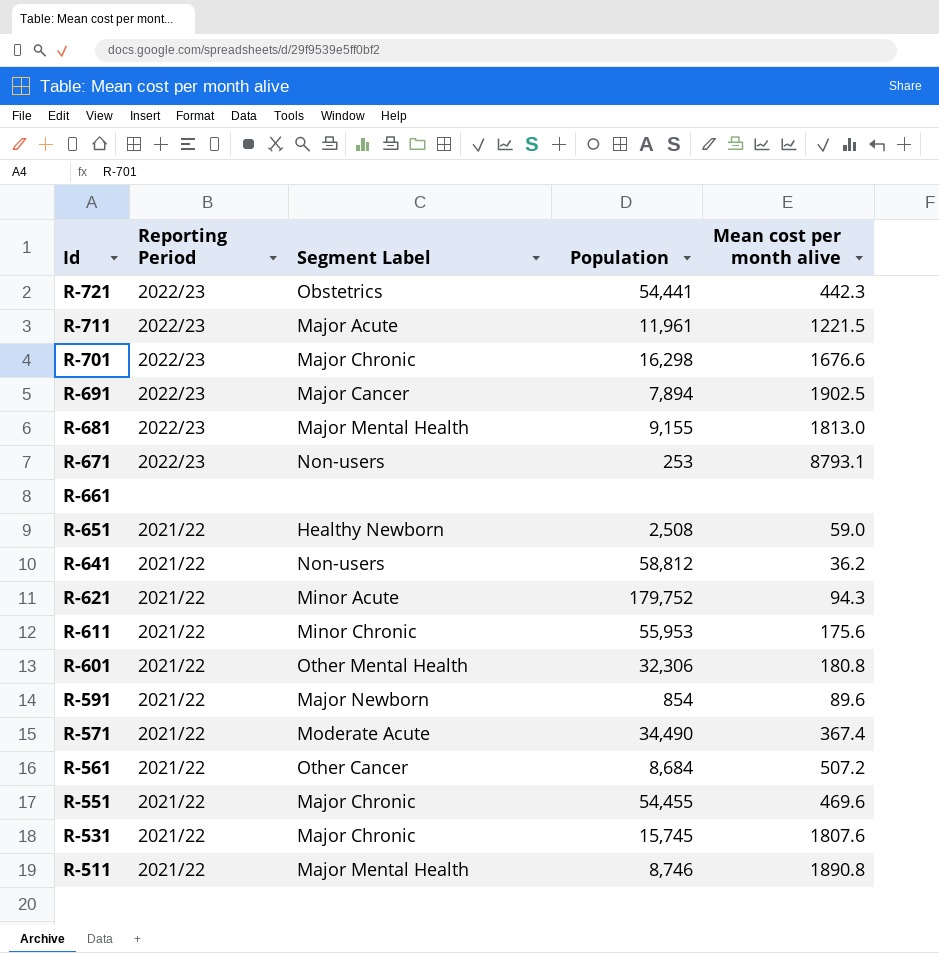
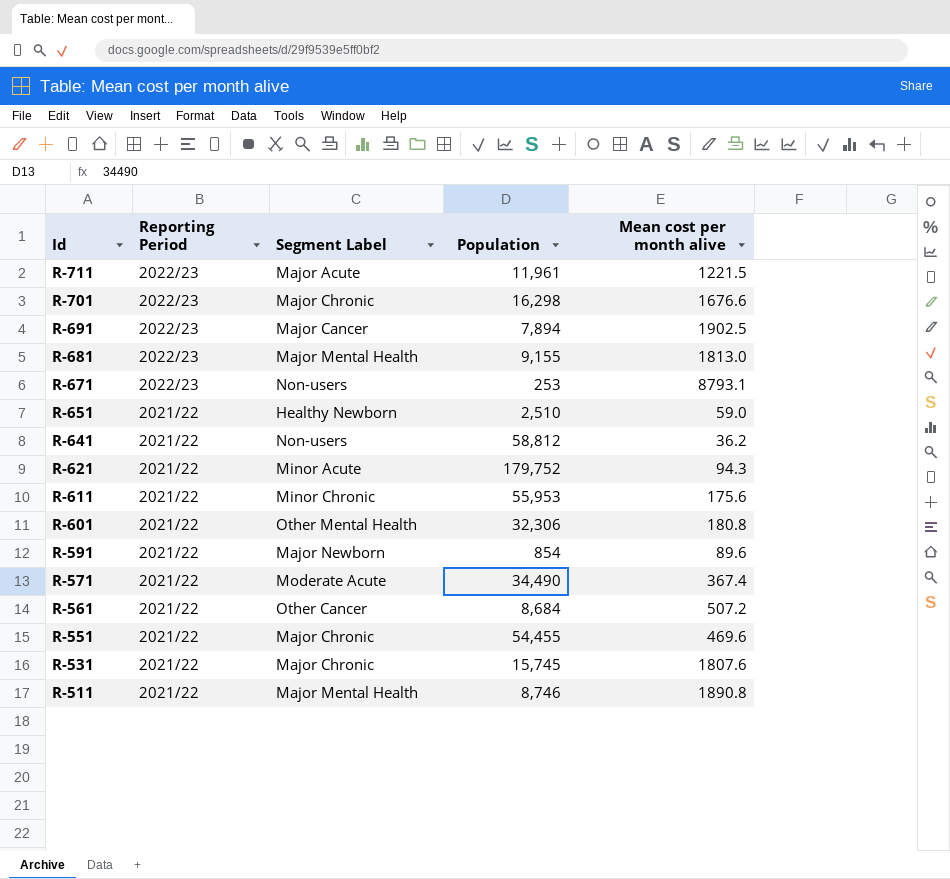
row R-721: 2022/23 | Obstetrics | 54,441 | 442.3 -> none
row R-661: none | none | none | none -> none
R-651 | Population: 2,508 -> 2,510

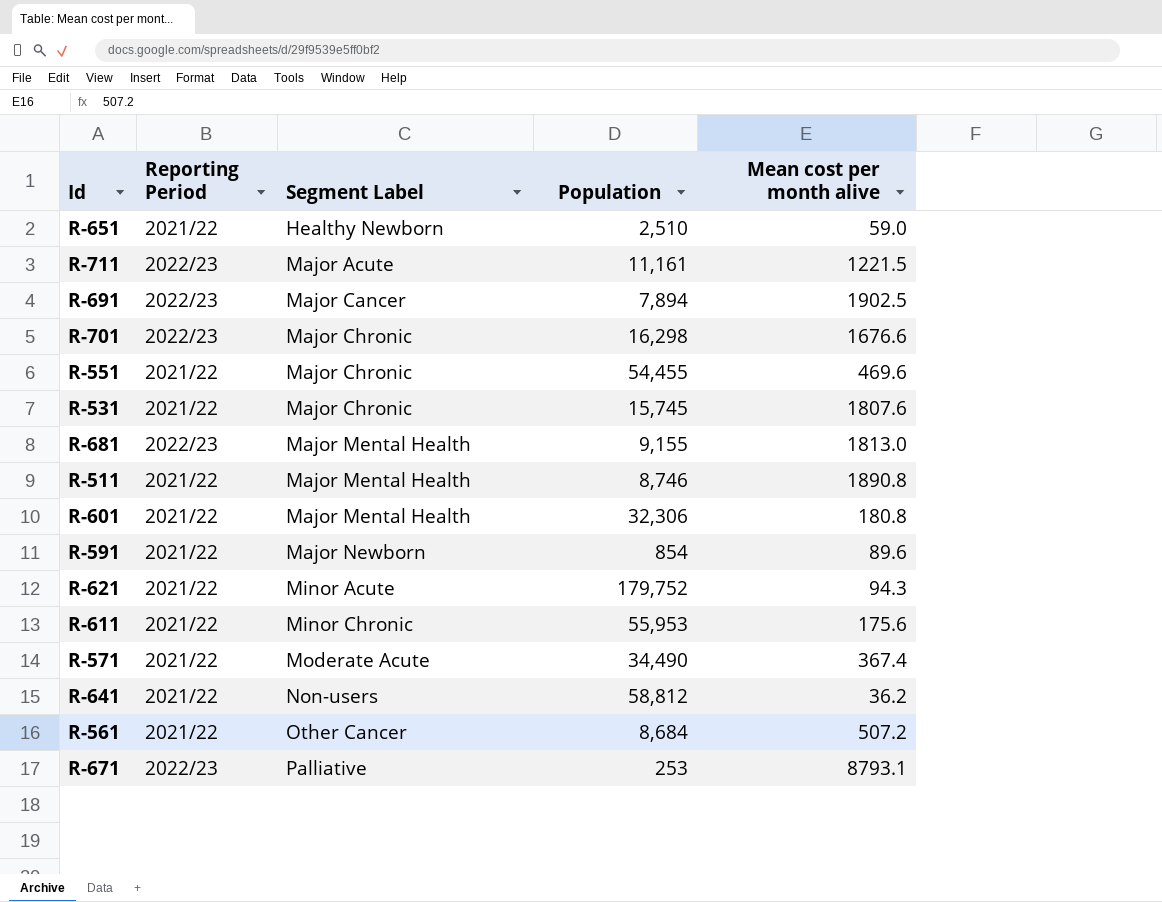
row order: Id descending -> Segment Label ascending
R-711 | Population: 11,961 -> 11,161
R-601 | Segment Label: Other Mental Health -> Major Mental Health
R-671 | Segment Label: Non-users -> Palliative

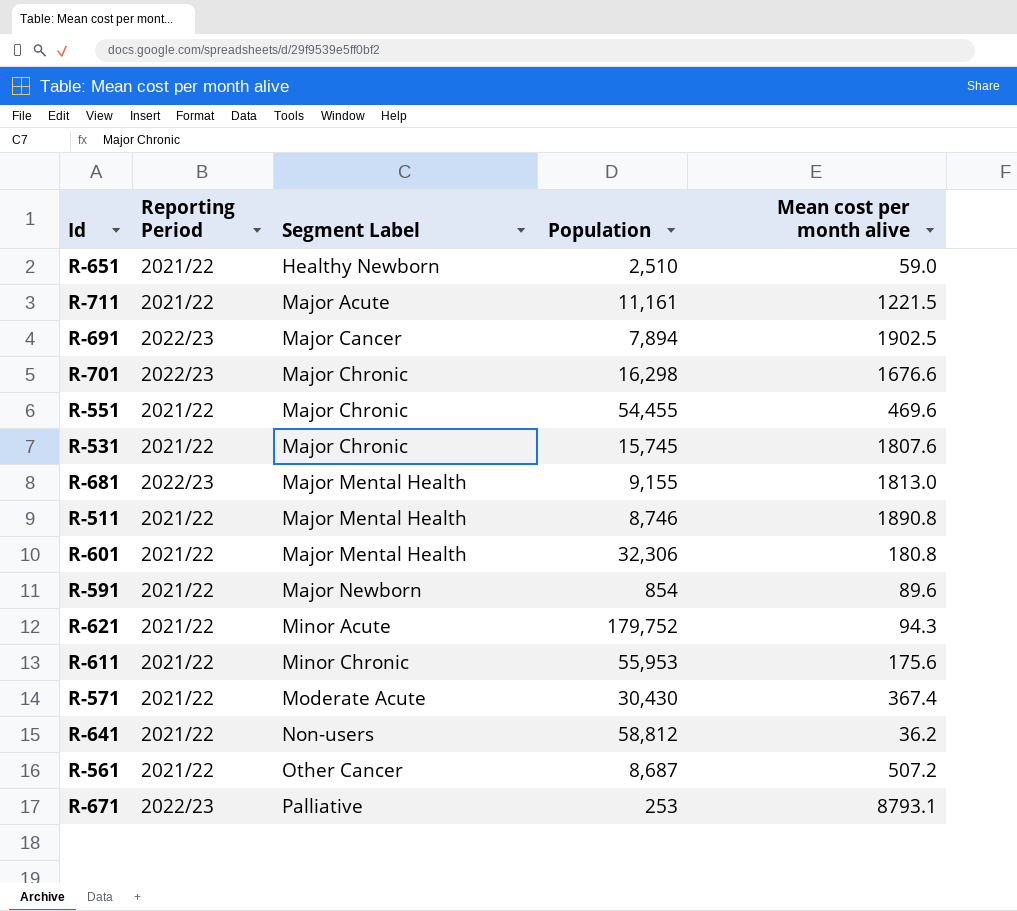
R-711 | Reporting Period: 2022/23 -> 2021/22
R-571 | Population: 34,490 -> 30,430
R-561 | Population: 8,684 -> 8,687

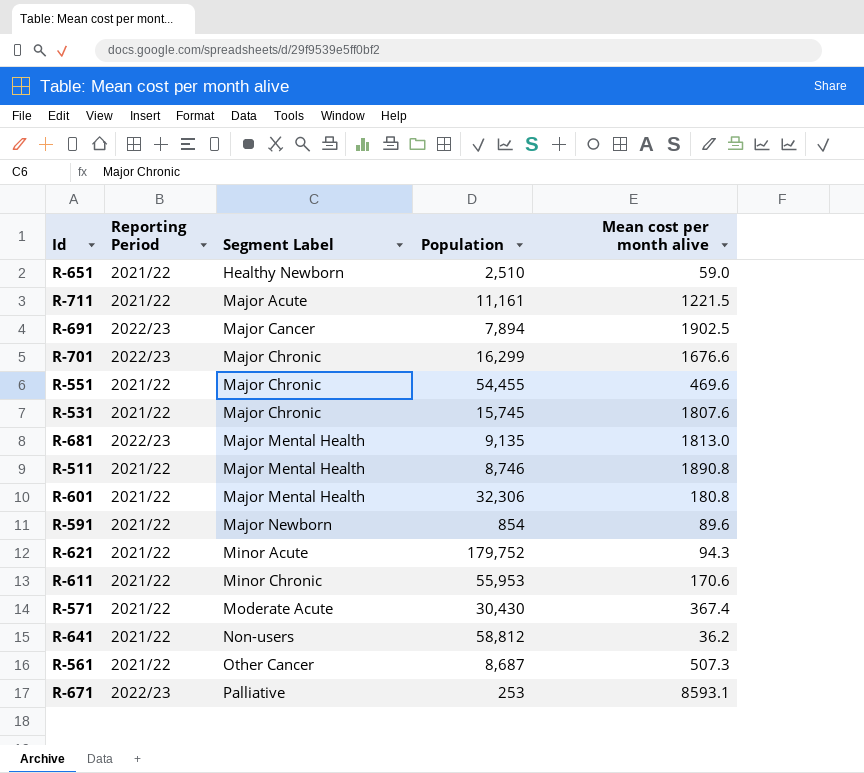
R-701 | Population: 16,298 -> 16,299
R-681 | Population: 9,155 -> 9,135
R-611 | Mean cost per month alive: 175.6 -> 170.6
R-561 | Mean cost per month alive: 507.2 -> 507.3
R-671 | Mean cost per month alive: 8793.1 -> 8593.1

